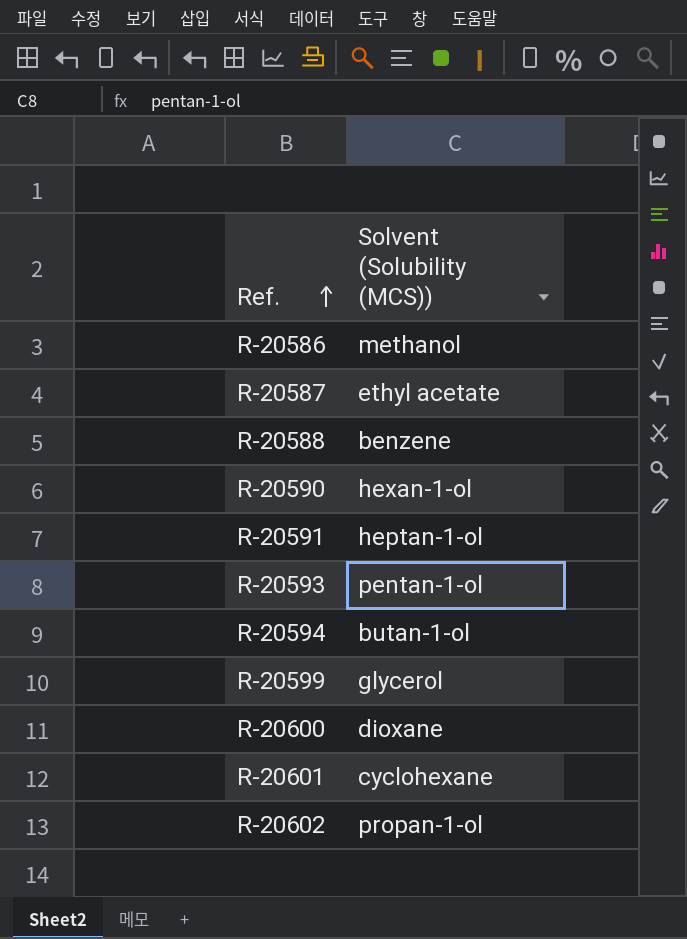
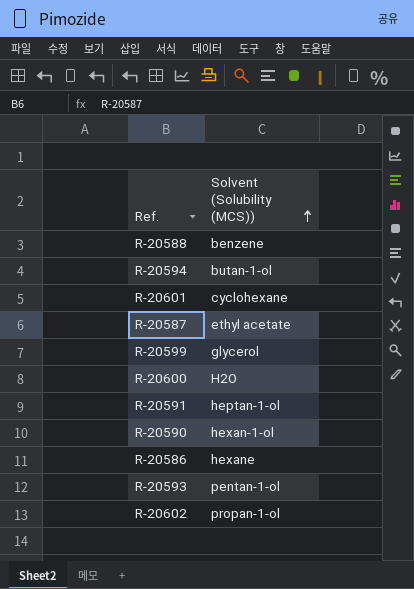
row order: Ref. ascending -> Solvent (Solubility (MCS)) ascending
R-20600 | Solvent (Solubility (MCS)): dioxane -> H2O
R-20586 | Solvent (Solubility (MCS)): methanol -> hexane

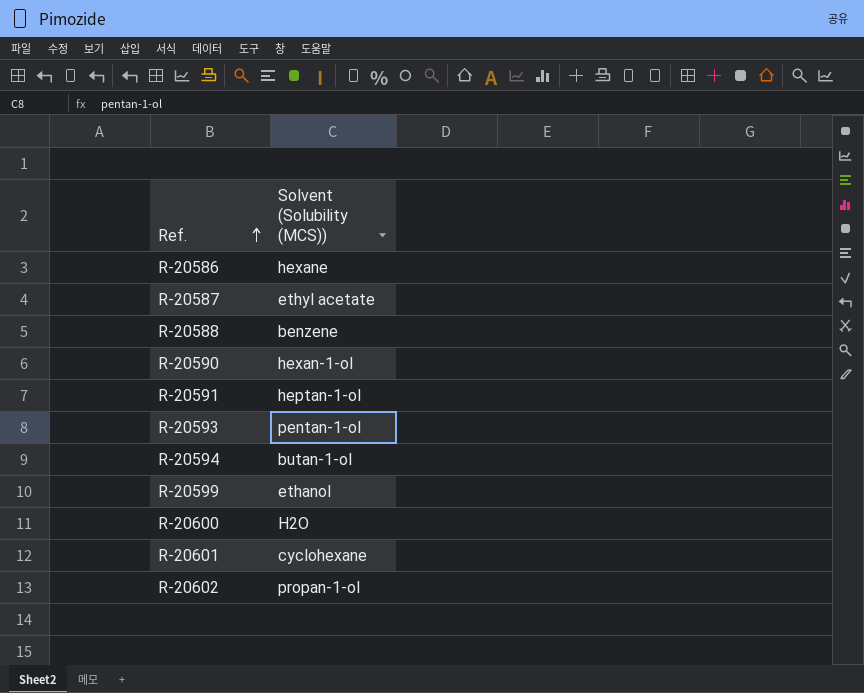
row order: Solvent (Solubility (MCS)) ascending -> Ref. ascending
R-20599 | Solvent (Solubility (MCS)): glycerol -> ethanol

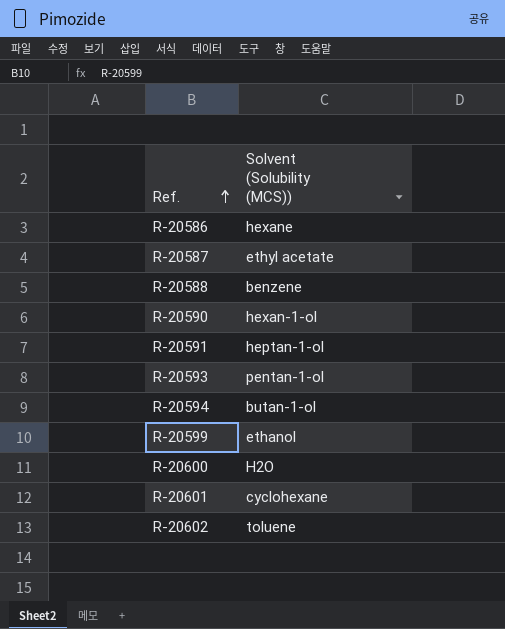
R-20602 | Solvent (Solubility (MCS)): propan-1-ol -> toluene

